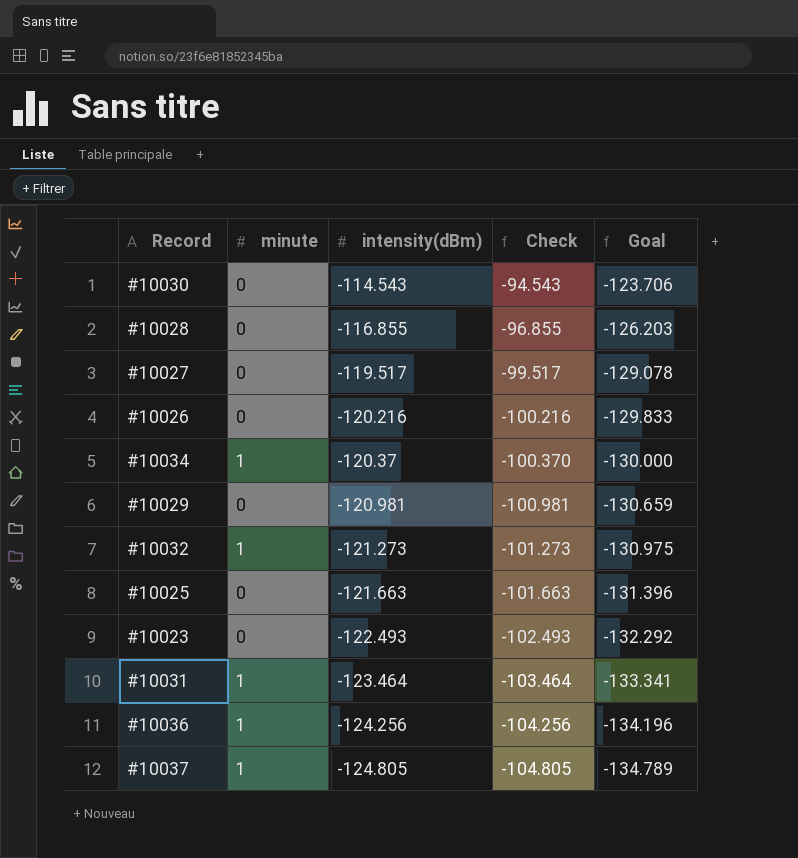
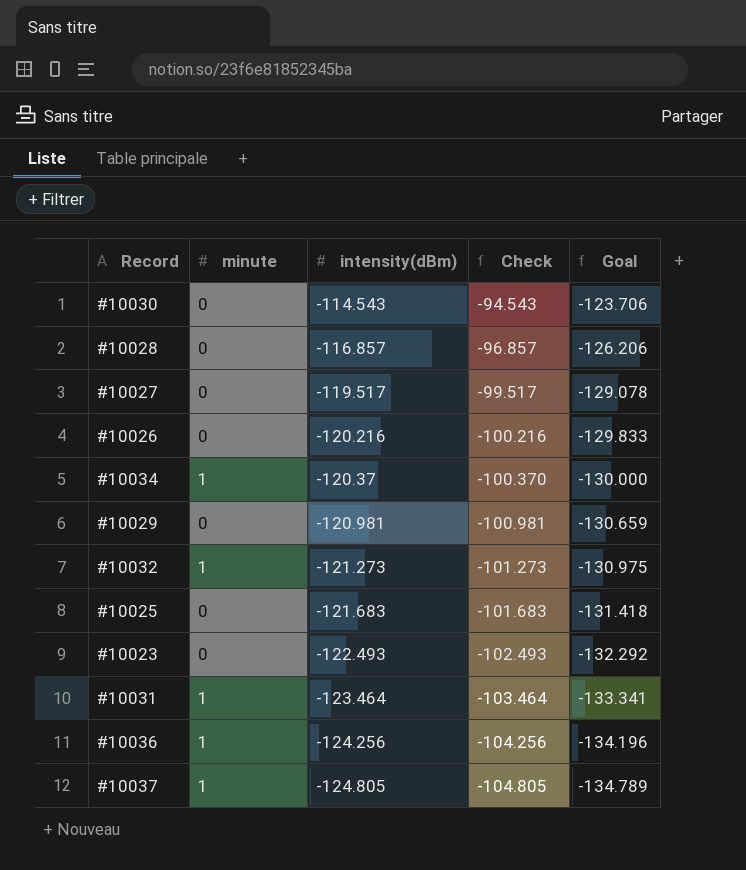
#10028 | intensity(dBm): -116.855 -> -116.857
#10028 | Check: -96.855 -> -96.857
#10028 | Goal: -126.203 -> -126.206
#10025 | intensity(dBm): -121.663 -> -121.683
#10025 | Check: -101.663 -> -101.683
#10025 | Goal: -131.396 -> -131.418

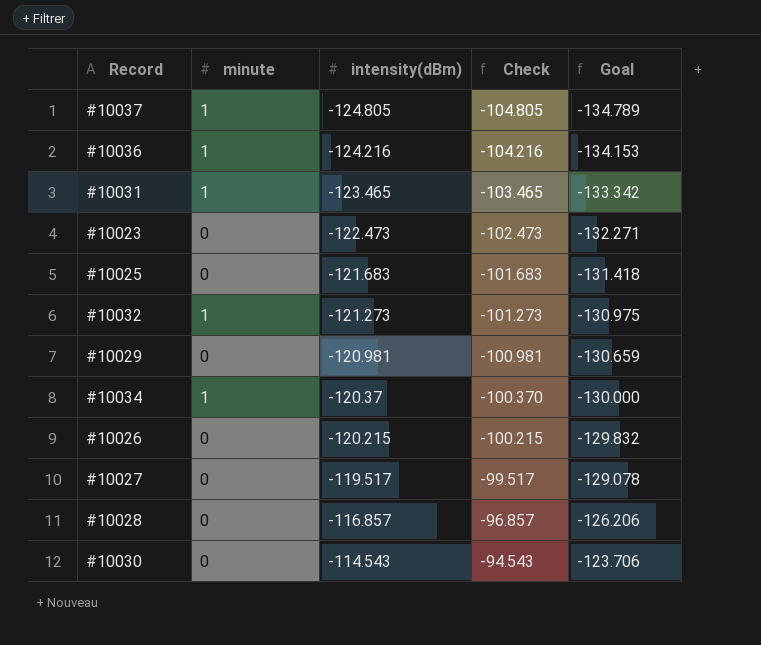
row order: intensity(dBm) descending -> intensity(dBm) ascending
#10036 | intensity(dBm): -124.256 -> -124.216
#10036 | Check: -104.256 -> -104.216
#10036 | Goal: -134.196 -> -134.153
#10031 | intensity(dBm): -123.464 -> -123.465
#10031 | Check: -103.464 -> -103.465
#10031 | Goal: -133.341 -> -133.342
#10023 | intensity(dBm): -122.493 -> -122.473
#10023 | Check: -102.493 -> -102.473
#10023 | Goal: -132.292 -> -132.271
#10026 | intensity(dBm): -120.216 -> -120.215
#10026 | Check: -100.216 -> -100.215
#10026 | Goal: -129.833 -> -129.832

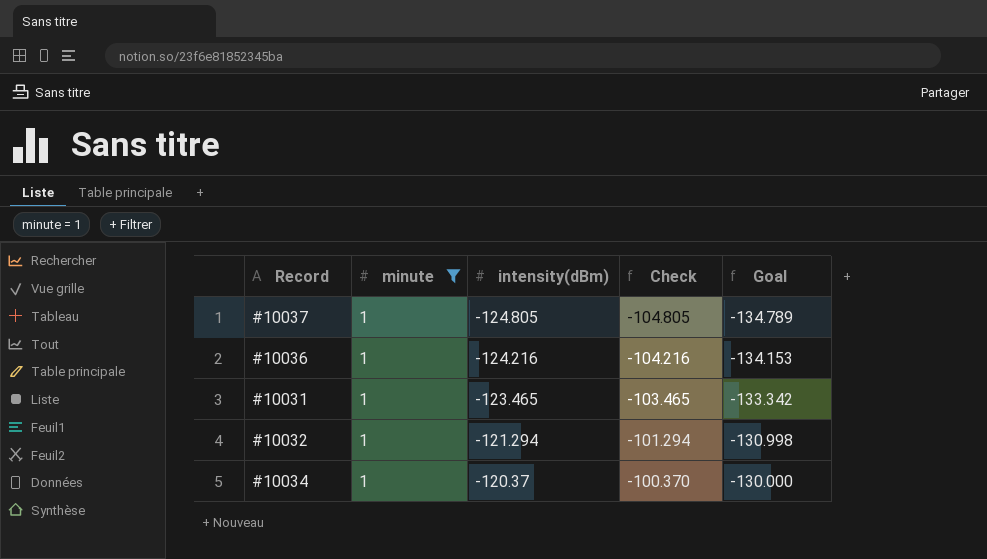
filter: none -> minute = 1
#10032 | intensity(dBm): -121.273 -> -121.294
#10032 | Check: -101.273 -> -101.294
#10032 | Goal: -130.975 -> -130.998

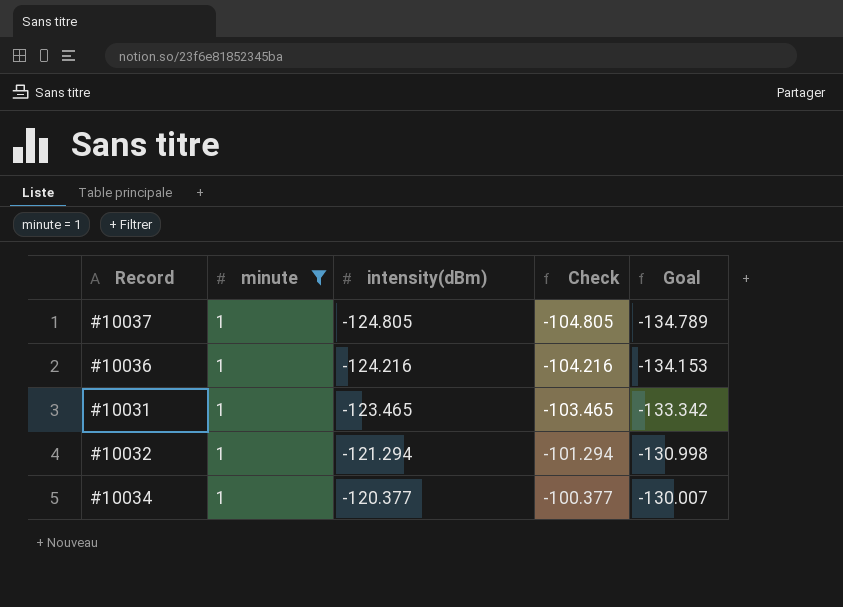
#10034 | intensity(dBm): -120.37 -> -120.377
#10034 | Check: -100.370 -> -100.377
#10034 | Goal: -130.000 -> -130.007

